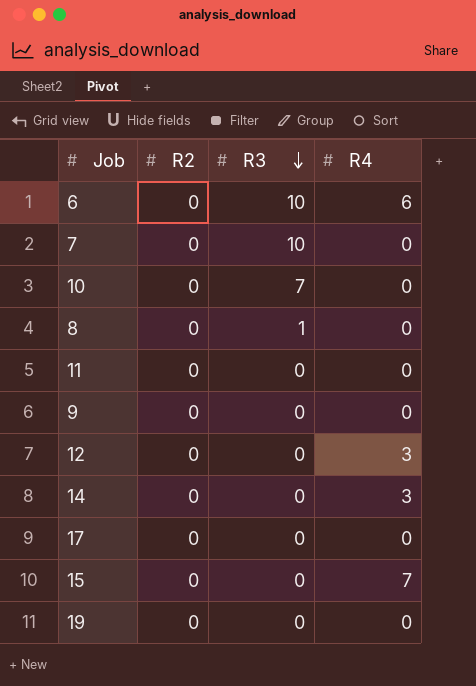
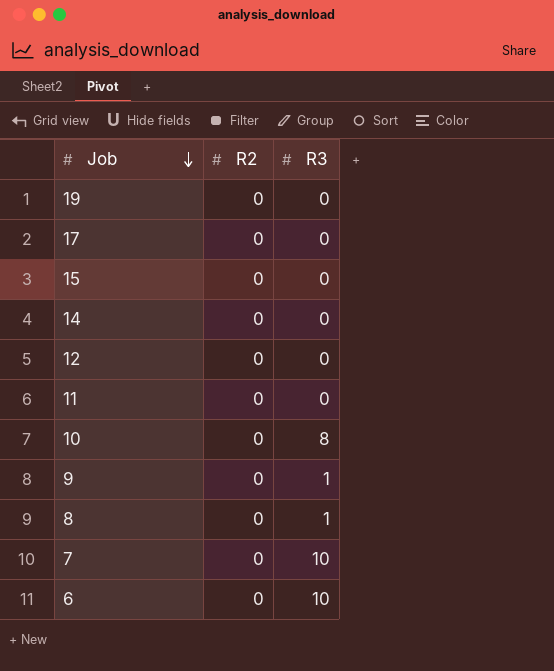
row order: R3 descending -> Job descending
column R4 | position: 4 -> none
10 | R3: 7 -> 8
9 | R3: 0 -> 1

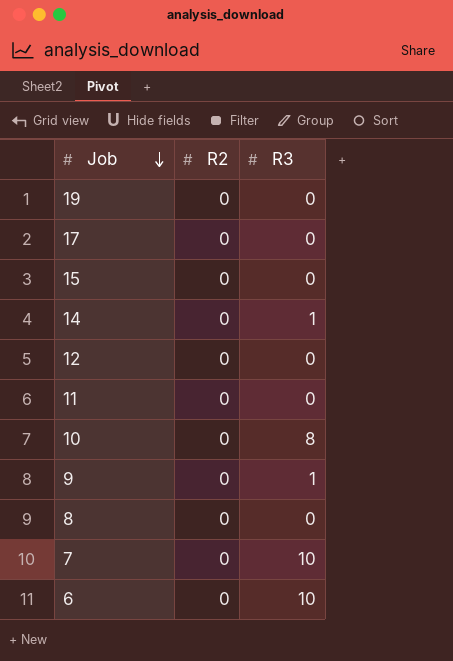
14 | R3: 0 -> 1
8 | R3: 1 -> 0

